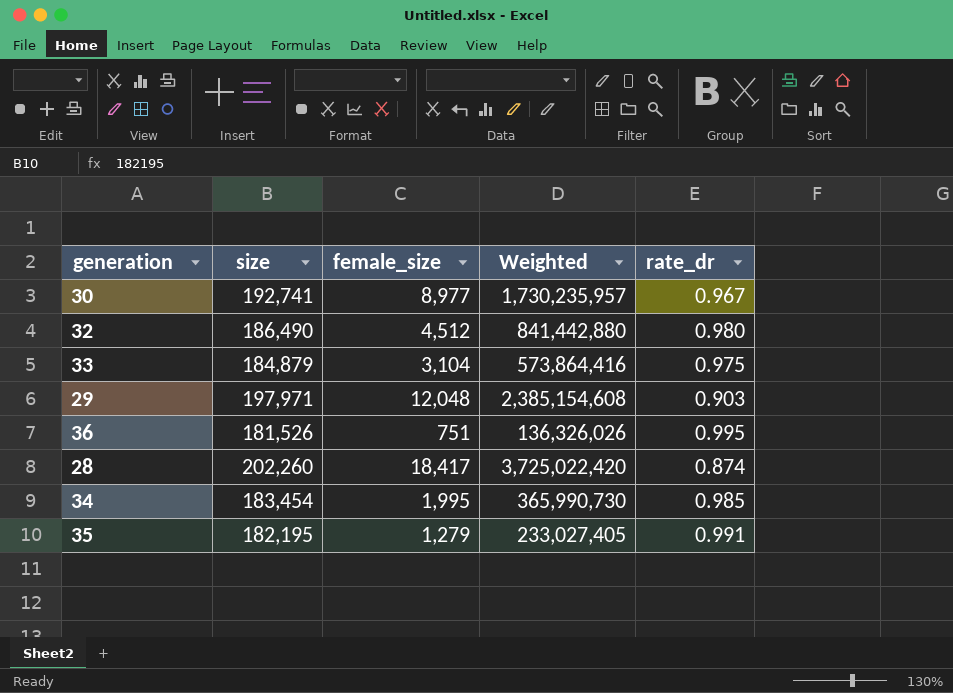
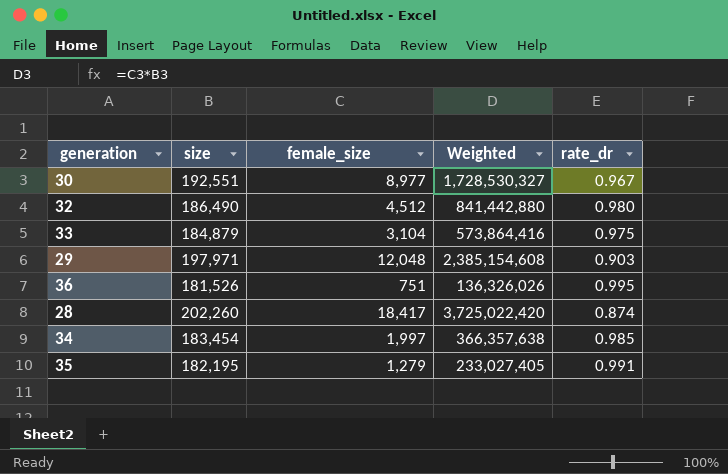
30 | size: 192,741 -> 192,551
30 | Weighted: 1,730,235,957 -> 1,728,530,327
34 | female_size: 1,995 -> 1,997
34 | Weighted: 365,990,730 -> 366,357,638

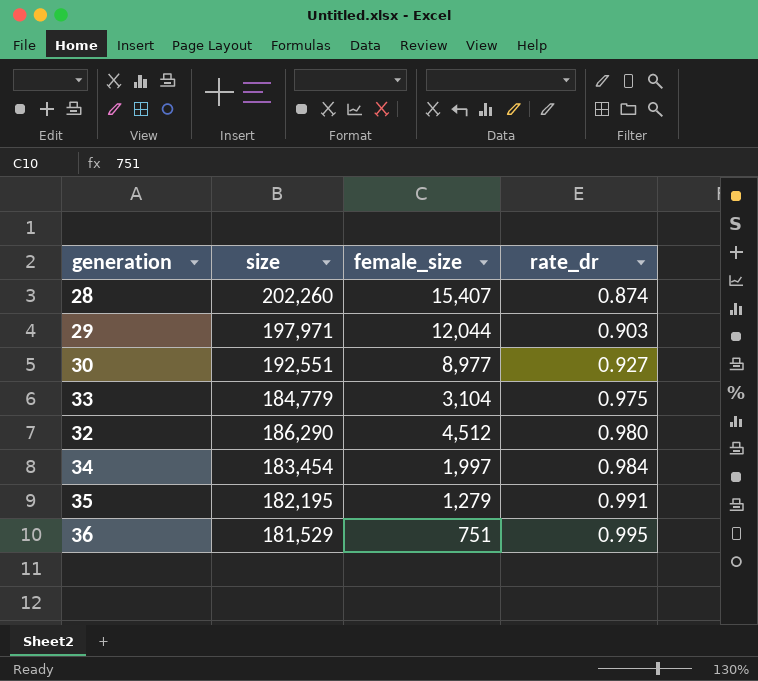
row order: none -> rate_dr ascending
column Weighted | formula: [size] * [female_size] -> none
28 | female_size: 18,417 -> 15,407
29 | female_size: 12,048 -> 12,044
30 | rate_dr: 0.967 -> 0.927
33 | size: 184,879 -> 184,779
32 | size: 186,490 -> 186,290
34 | rate_dr: 0.985 -> 0.984
36 | size: 181,526 -> 181,529

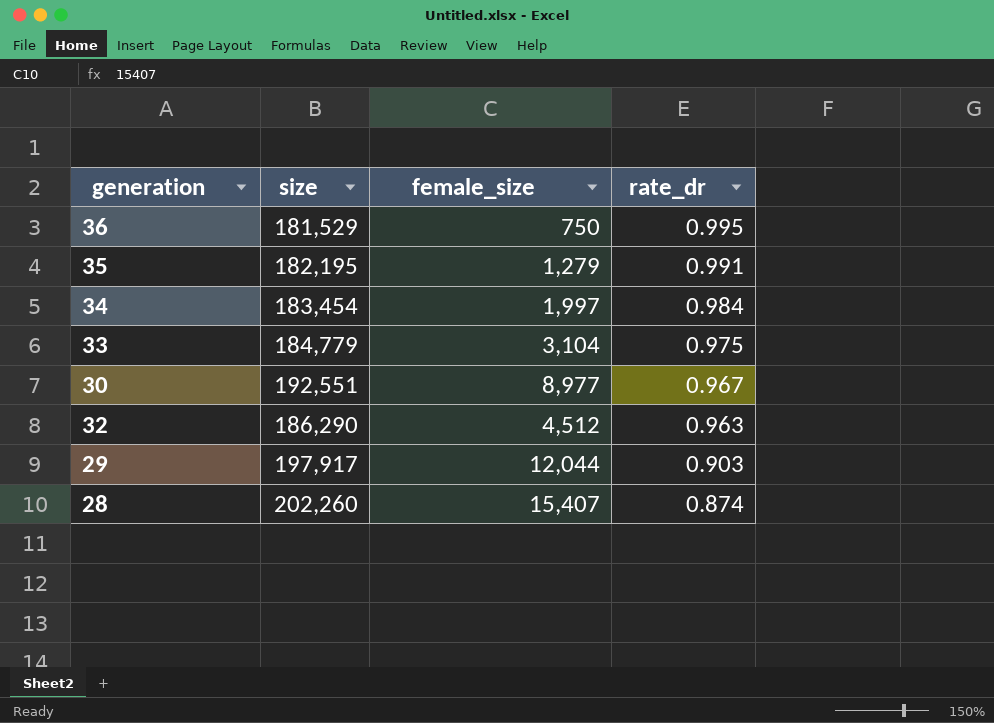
row order: rate_dr ascending -> rate_dr descending
36 | female_size: 751 -> 750
30 | rate_dr: 0.927 -> 0.967
32 | rate_dr: 0.980 -> 0.963
29 | size: 197,971 -> 197,917

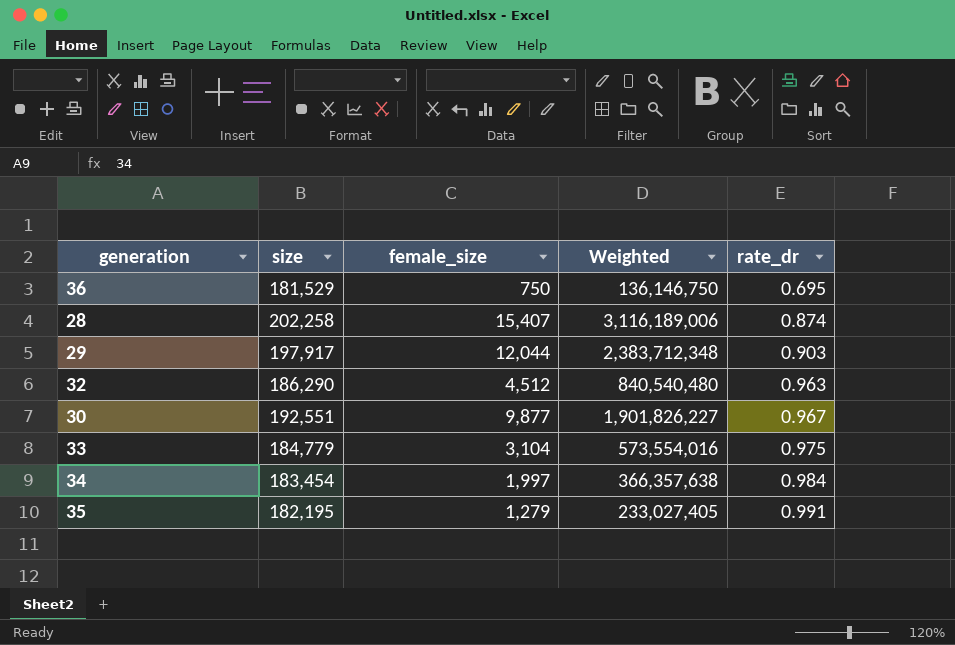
row order: rate_dr descending -> rate_dr ascending
column Weighted | formula: none -> [size] * [female_size]
36 | rate_dr: 0.995 -> 0.695
28 | size: 202,260 -> 202,258
30 | female_size: 8,977 -> 9,877

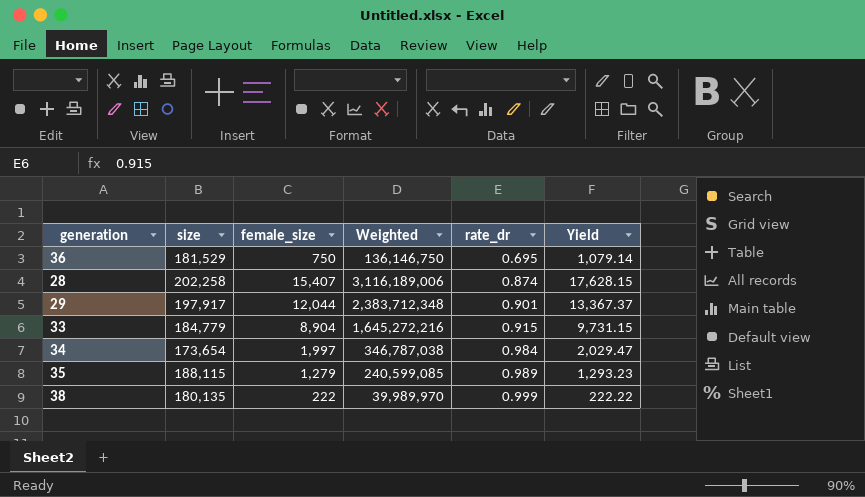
column Yield | formula: none -> [female_size] / [rate_dr]
row 32: 186,290 | 4,512 | 840,540,480 | 0.963 -> none
row 30: 192,551 | 9,877 | 1,901,826,227 | 0.967 -> none
29 | rate_dr: 0.903 -> 0.901
33 | female_size: 3,104 -> 8,904
33 | Weighted: 573,554,016 -> 1,645,272,216
33 | rate_dr: 0.975 -> 0.915
34 | size: 183,454 -> 173,654
34 | Weighted: 366,357,638 -> 346,787,038
35 | size: 182,195 -> 188,115
35 | Weighted: 233,027,405 -> 240,599,085
35 | rate_dr: 0.991 -> 0.989
row 38: none -> 180,135 | 222 | 39,989,970 | 0.999 | 222.22

